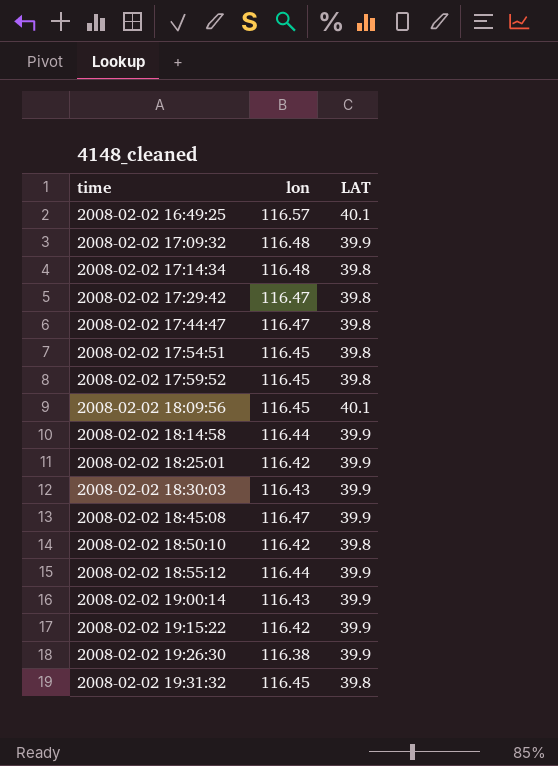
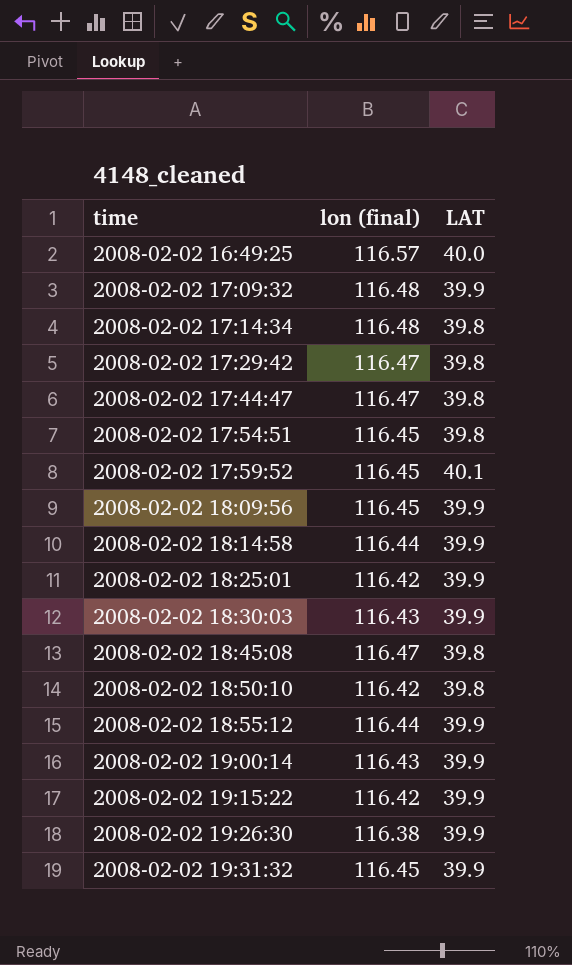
column name: lon -> lon (final)
2008-02-02 16:49:25 | LAT: 40.1 -> 40.0
2008-02-02 17:59:52 | LAT: 39.8 -> 40.1
2008-02-02 18:09:56 | LAT: 40.1 -> 39.9
2008-02-02 18:45:08 | LAT: 39.9 -> 39.8
2008-02-02 19:31:32 | LAT: 39.8 -> 39.9

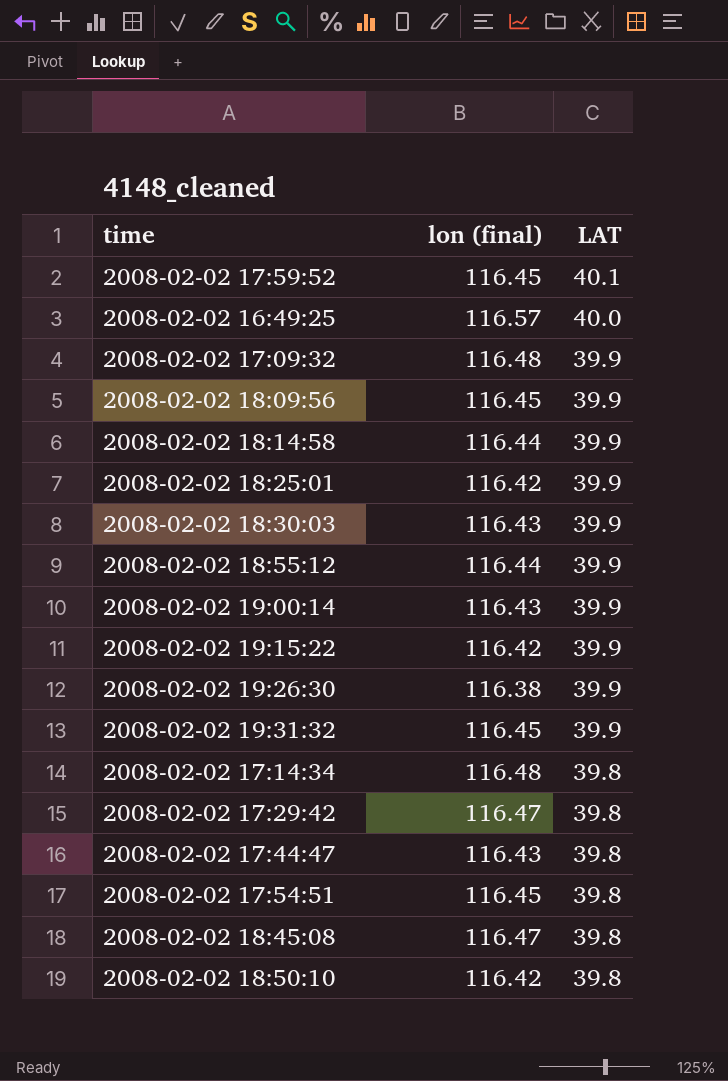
row order: time ascending -> LAT descending
2008-02-02 17:44:47 | lon (final): 116.47 -> 116.43

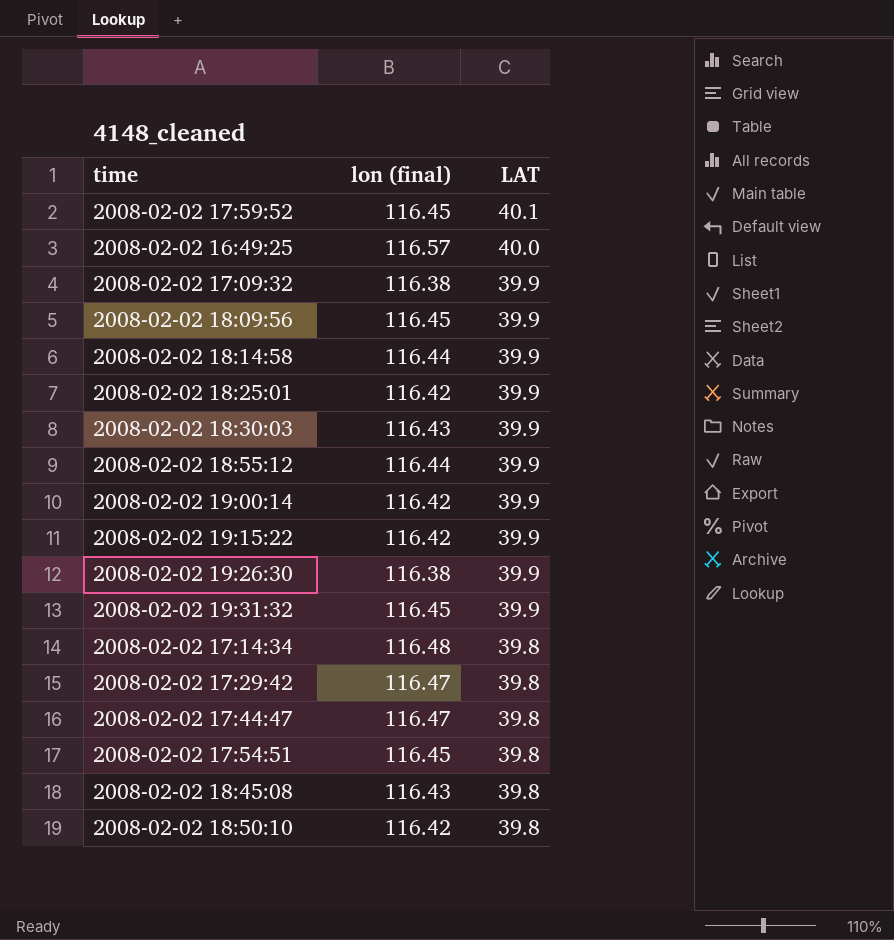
2008-02-02 17:09:32 | lon (final): 116.48 -> 116.38
2008-02-02 19:00:14 | lon (final): 116.43 -> 116.42
2008-02-02 17:44:47 | lon (final): 116.43 -> 116.47
2008-02-02 18:45:08 | lon (final): 116.47 -> 116.43

